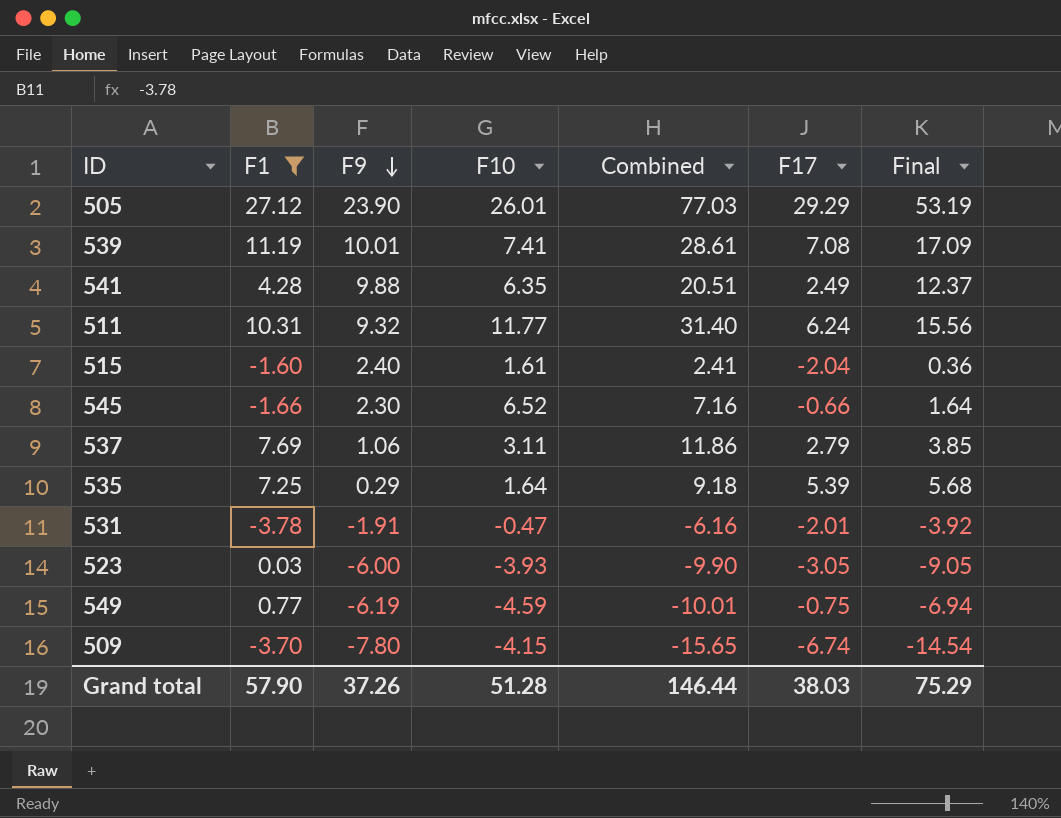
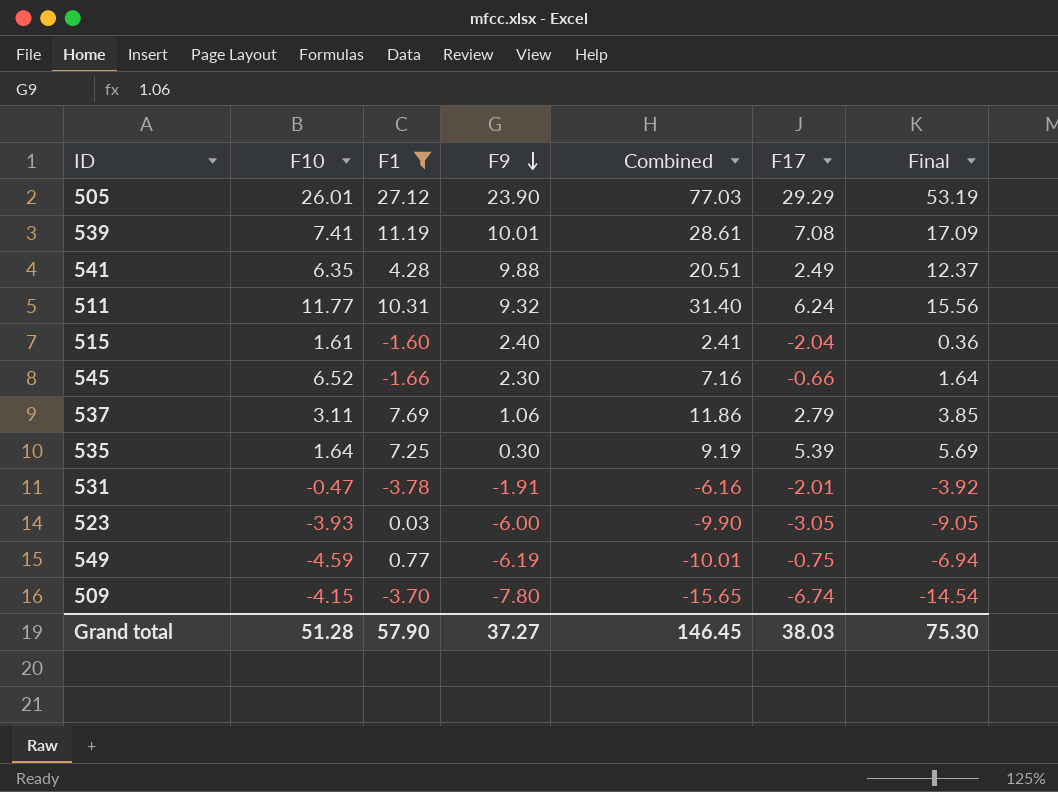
column F10 | position: 4 -> 2
535 | F9: 0.29 -> 0.30
535 | Combined: 9.18 -> 9.19
535 | Final: 5.68 -> 5.69
Grand total | F9: 37.26 -> 37.27
Grand total | Combined: 146.44 -> 146.45
Grand total | Final: 75.29 -> 75.30

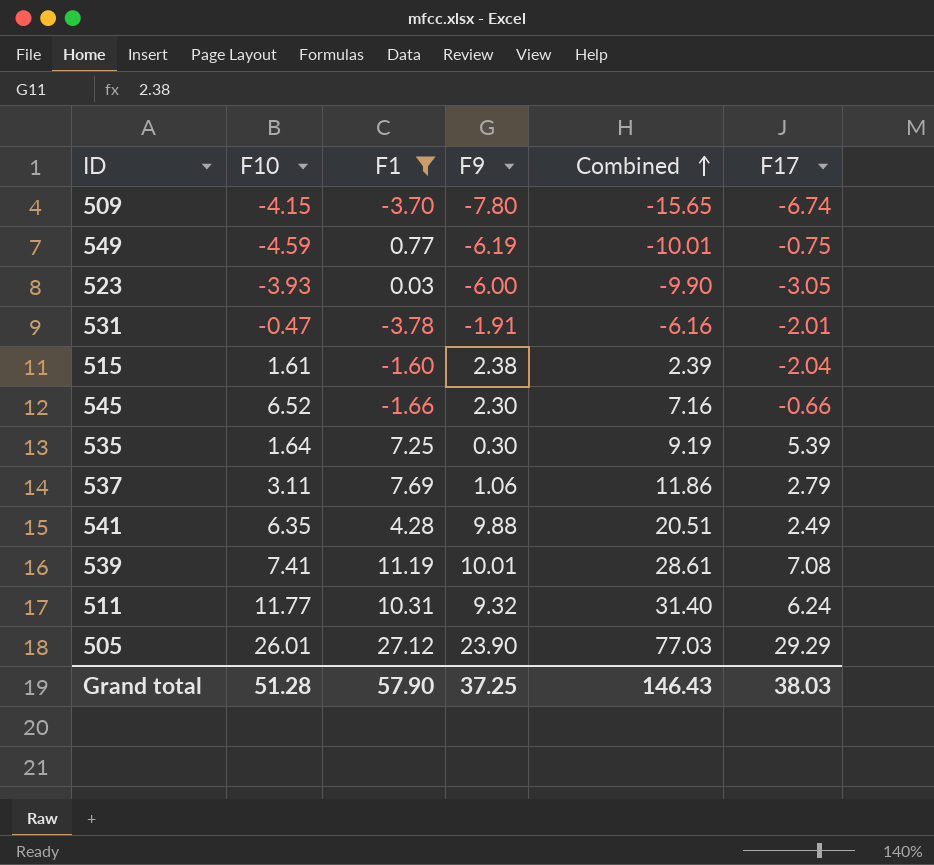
row order: F9 descending -> Combined ascending
column Final | formula: [F9] + [F17] -> none
515 | F9: 2.40 -> 2.38
515 | Combined: 2.41 -> 2.39
Grand total | F9: 37.27 -> 37.25
Grand total | Combined: 146.45 -> 146.43

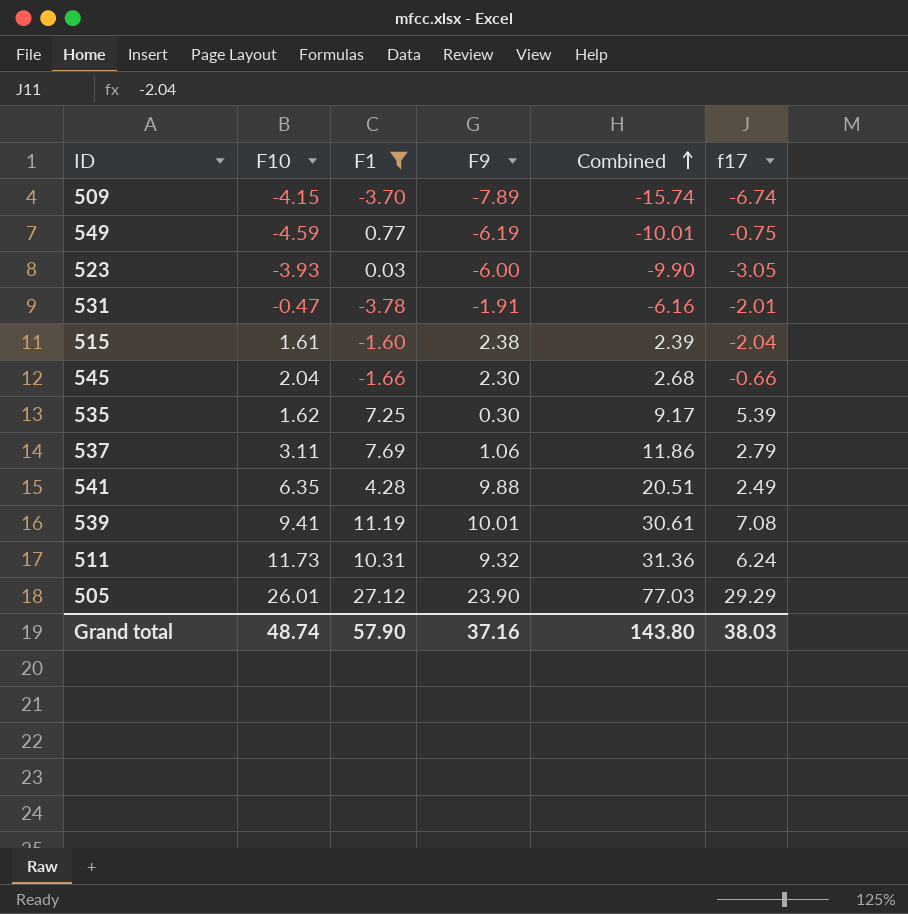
column name: F17 -> f17
509 | F9: -7.80 -> -7.89
509 | Combined: -15.65 -> -15.74
545 | F10: 6.52 -> 2.04
545 | Combined: 7.16 -> 2.68
535 | F10: 1.64 -> 1.62
535 | Combined: 9.19 -> 9.17
539 | F10: 7.41 -> 9.41
539 | Combined: 28.61 -> 30.61
511 | F10: 11.77 -> 11.73
511 | Combined: 31.40 -> 31.36
Grand total | F10: 51.28 -> 48.74
Grand total | F9: 37.25 -> 37.16
Grand total | Combined: 146.43 -> 143.80

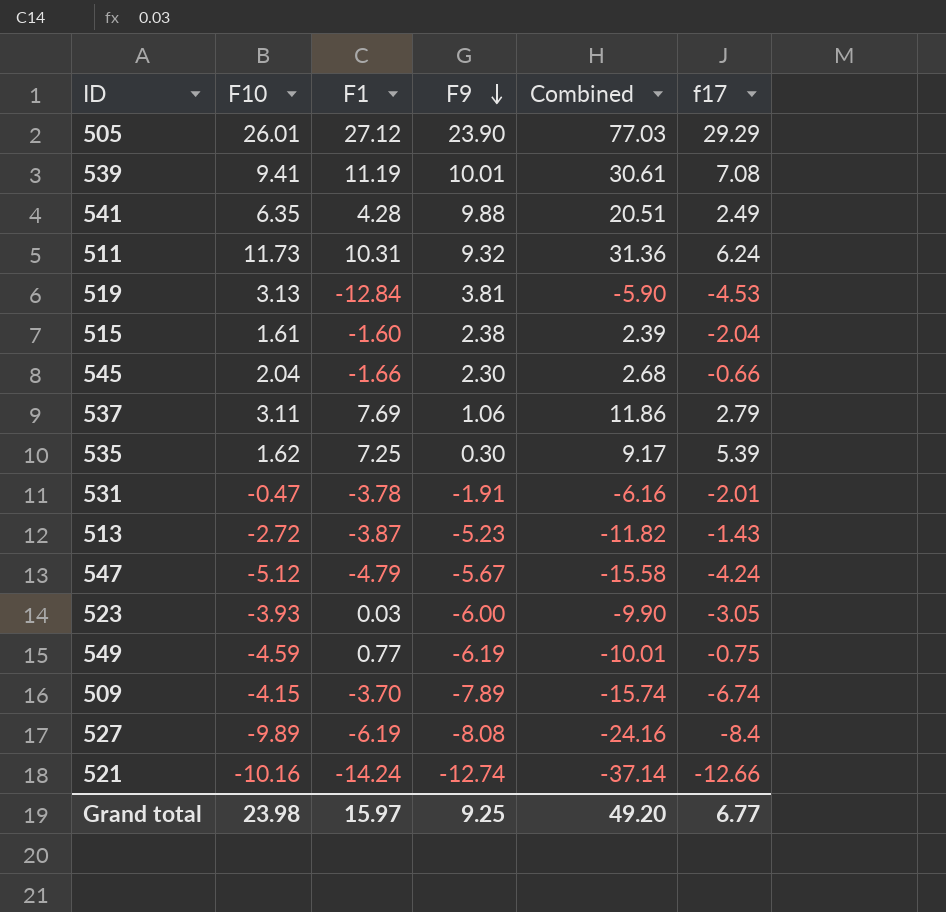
filter: F1 >= -3.78 -> none
row order: Combined ascending -> F9 descending
Grand total | F10: 48.74 -> 23.98
Grand total | F1: 57.90 -> 15.97
Grand total | F9: 37.16 -> 9.25
Grand total | Combined: 143.80 -> 49.20
Grand total | f17: 38.03 -> 6.77

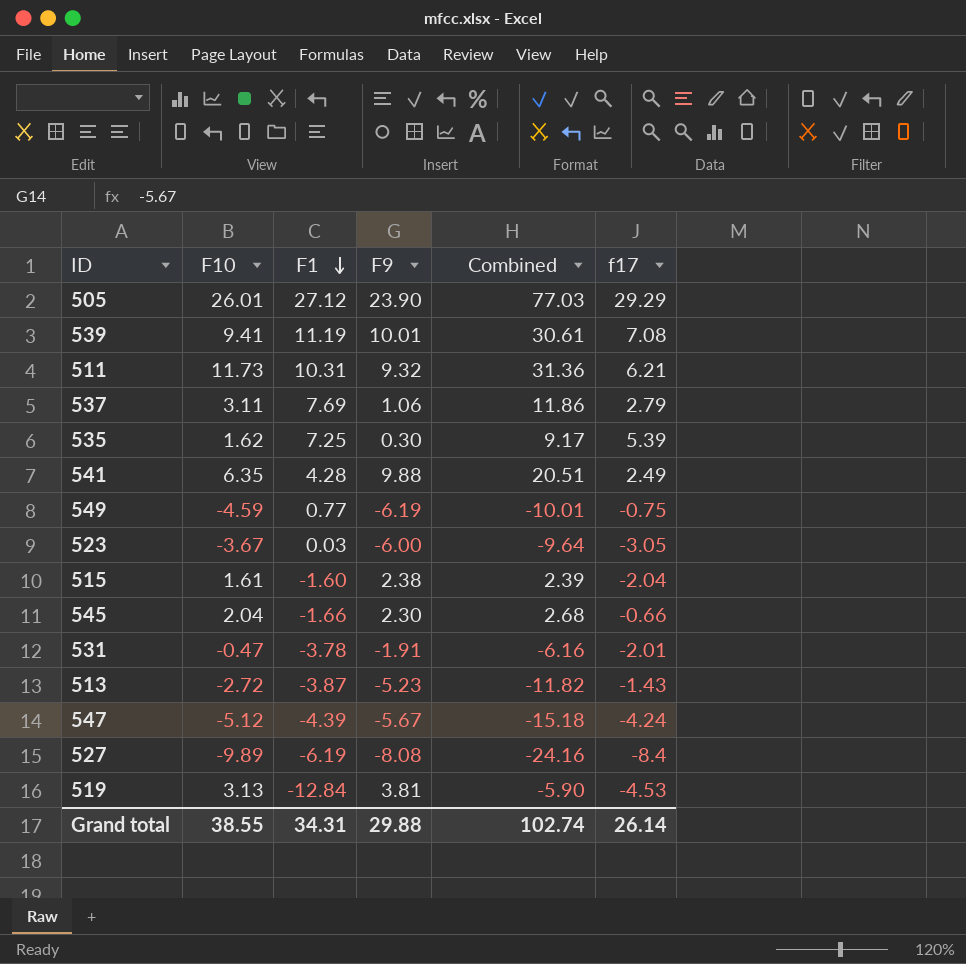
row order: F9 descending -> F1 descending
row 509: -4.15 | -3.70 | -7.89 | -15.74 | -6.74 -> none
row 521: -10.16 | -14.24 | -12.74 | -37.14 | -12.66 -> none
511 | f17: 6.24 -> 6.21
523 | F10: -3.93 -> -3.67
523 | Combined: -9.90 -> -9.64
547 | F1: -4.79 -> -4.39
547 | Combined: -15.58 -> -15.18
Grand total | F10: 23.98 -> 38.55
Grand total | F1: 15.97 -> 34.31
Grand total | F9: 9.25 -> 29.88
Grand total | Combined: 49.20 -> 102.74
Grand total | f17: 6.77 -> 26.14

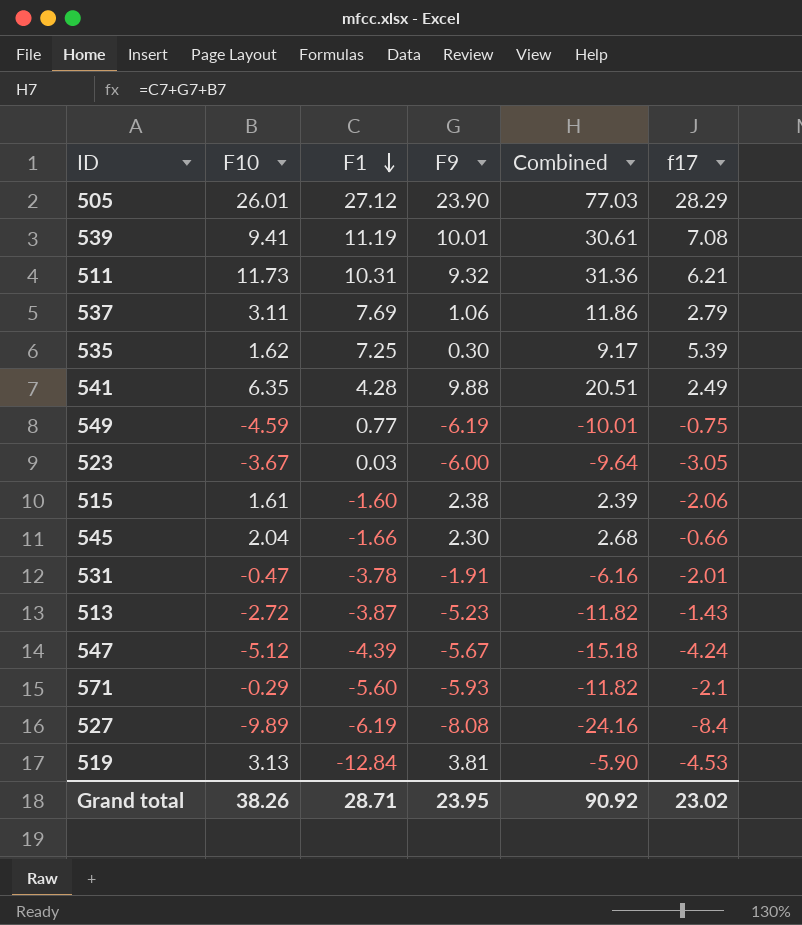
505 | f17: 29.29 -> 28.29
515 | f17: -2.04 -> -2.06
row 571: none -> -0.29 | -5.60 | -5.93 | -11.82 | -2.1
Grand total | F10: 38.55 -> 38.26
Grand total | F1: 34.31 -> 28.71
Grand total | F9: 29.88 -> 23.95
Grand total | Combined: 102.74 -> 90.92
Grand total | f17: 26.14 -> 23.02

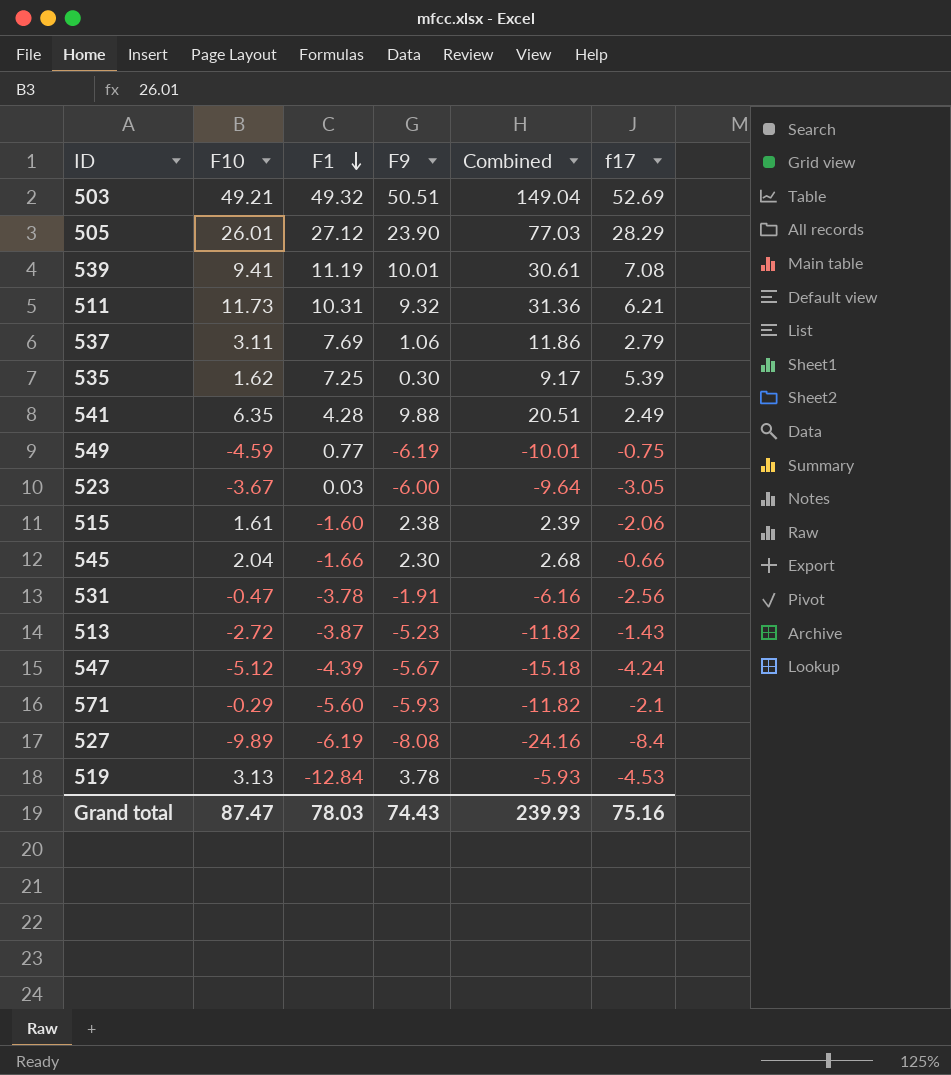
row 503: none -> 49.21 | 49.32 | 50.51 | 149.04 | 52.69
531 | f17: -2.01 -> -2.56
519 | F9: 3.81 -> 3.78
519 | Combined: -5.90 -> -5.93
Grand total | F10: 38.26 -> 87.47
Grand total | F1: 28.71 -> 78.03
Grand total | F9: 23.95 -> 74.43
Grand total | Combined: 90.92 -> 239.93
Grand total | f17: 23.02 -> 75.16

